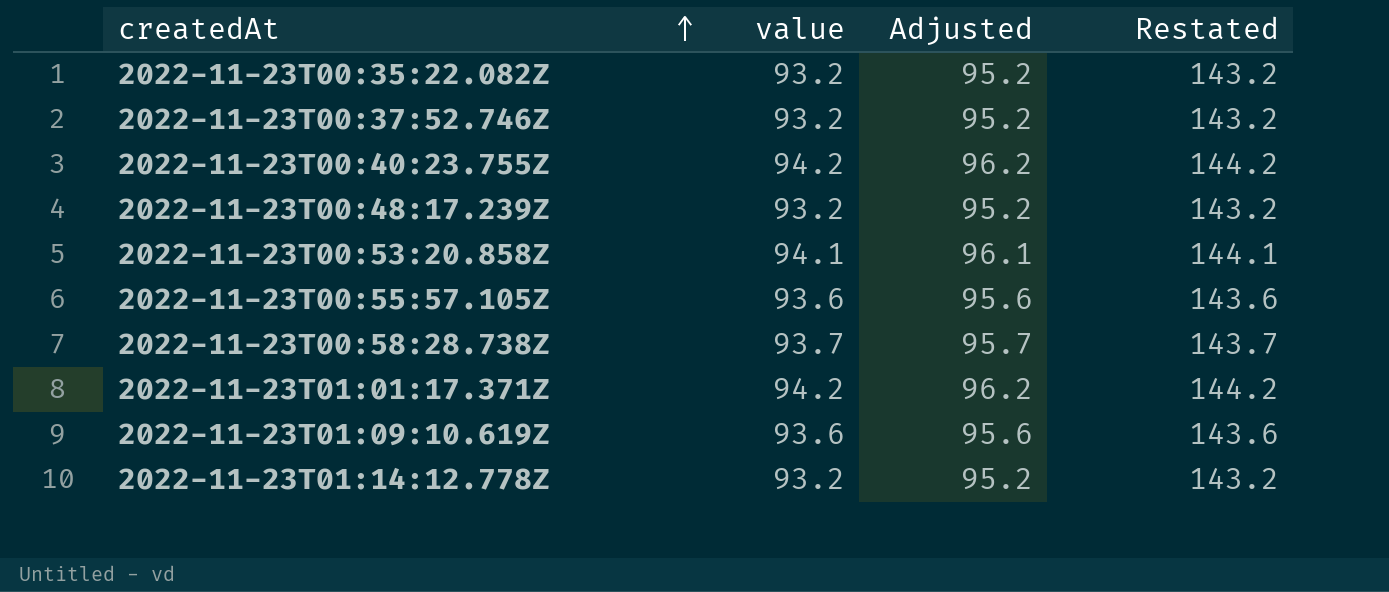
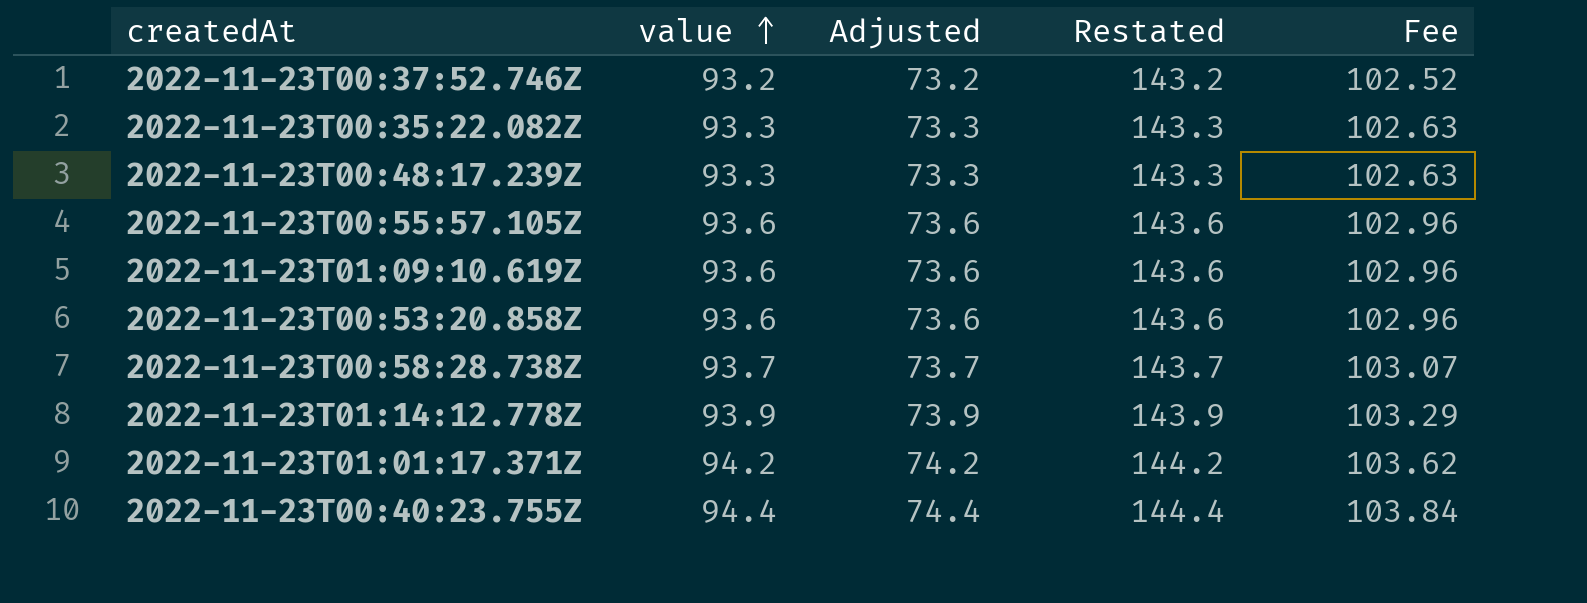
row order: createdAt ascending -> value ascending
column Adjusted | formula: [value] + 2 -> [value] - 20
column Fee | formula: none -> [value] * 1.1
2022-11-23T00:35:22.082Z | value: 93.2 -> 93.3
2022-11-23T00:35:22.082Z | Restated: 143.2 -> 143.3
2022-11-23T00:48:17.239Z | value: 93.2 -> 93.3
2022-11-23T00:48:17.239Z | Restated: 143.2 -> 143.3
2022-11-23T00:53:20.858Z | value: 94.1 -> 93.6
2022-11-23T00:53:20.858Z | Restated: 144.1 -> 143.6
2022-11-23T01:14:12.778Z | value: 93.2 -> 93.9
2022-11-23T01:14:12.778Z | Restated: 143.2 -> 143.9
2022-11-23T00:40:23.755Z | value: 94.2 -> 94.4
2022-11-23T00:40:23.755Z | Restated: 144.2 -> 144.4

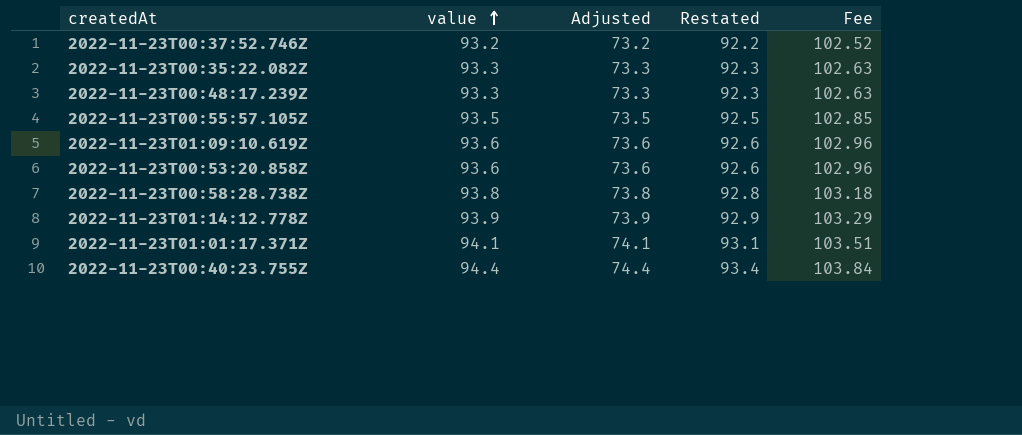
column Restated | formula: [value] + 50 -> [value] - 1
2022-11-23T00:55:57.105Z | value: 93.6 -> 93.5
2022-11-23T00:55:57.105Z | Adjusted: 73.6 -> 73.5
2022-11-23T00:55:57.105Z | Fee: 102.96 -> 102.85
2022-11-23T00:58:28.738Z | value: 93.7 -> 93.8
2022-11-23T00:58:28.738Z | Adjusted: 73.7 -> 73.8
2022-11-23T00:58:28.738Z | Fee: 103.07 -> 103.18
2022-11-23T01:01:17.371Z | value: 94.2 -> 94.1
2022-11-23T01:01:17.371Z | Adjusted: 74.2 -> 74.1
2022-11-23T01:01:17.371Z | Fee: 103.62 -> 103.51

